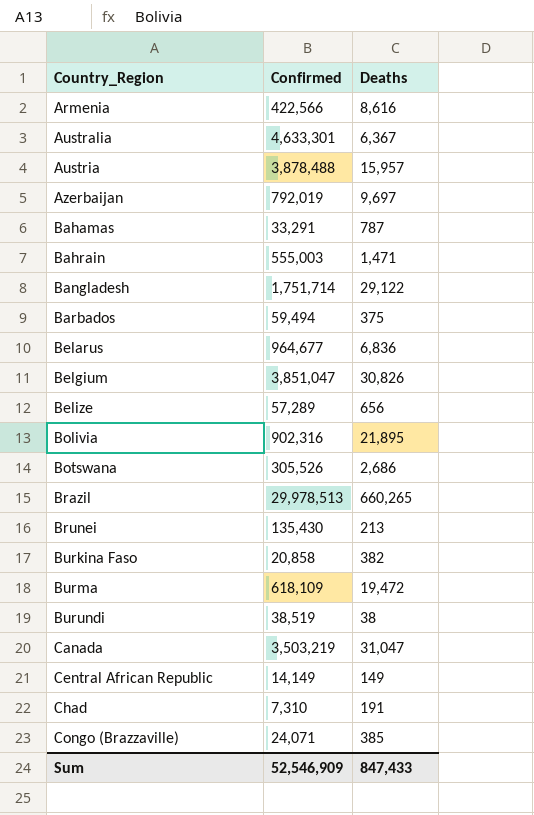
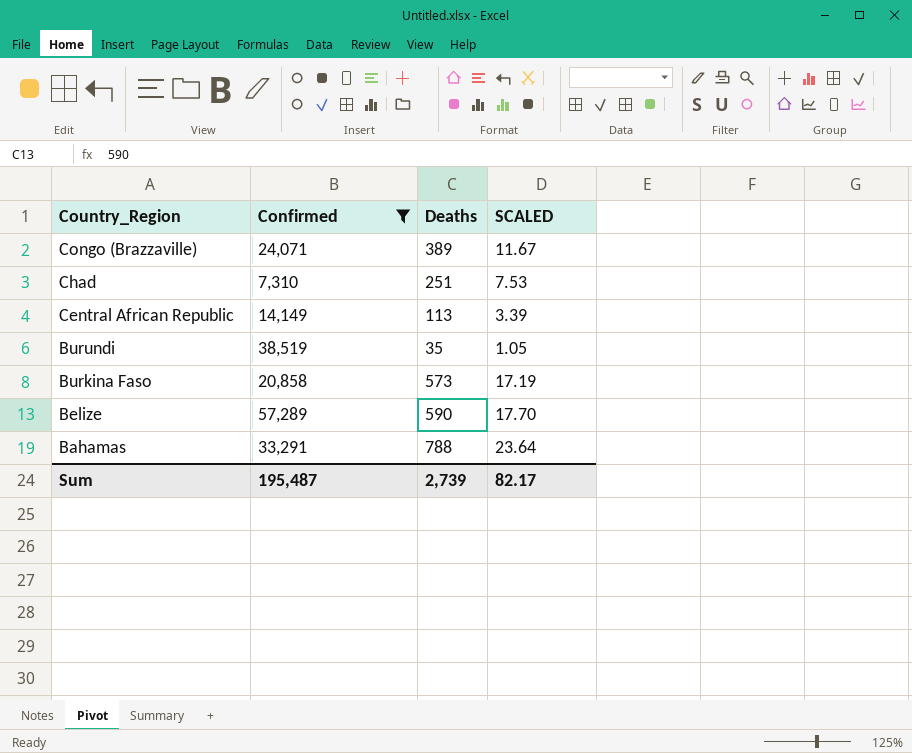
filter: none -> Confirmed <= 57,289
row order: Country_Region ascending -> Country_Region descending
column SCALED | formula: none -> [Deaths] * 0.03
Congo (Brazzaville) | Deaths: 385 -> 389
Chad | Deaths: 191 -> 251
Central African Republic | Deaths: 149 -> 113
Burundi | Deaths: 38 -> 35
Burkina Faso | Deaths: 382 -> 573
Belize | Deaths: 656 -> 590
Bahamas | Deaths: 787 -> 788
Sum | Confirmed: 52,546,909 -> 195,487
Sum | Deaths: 847,433 -> 2,739

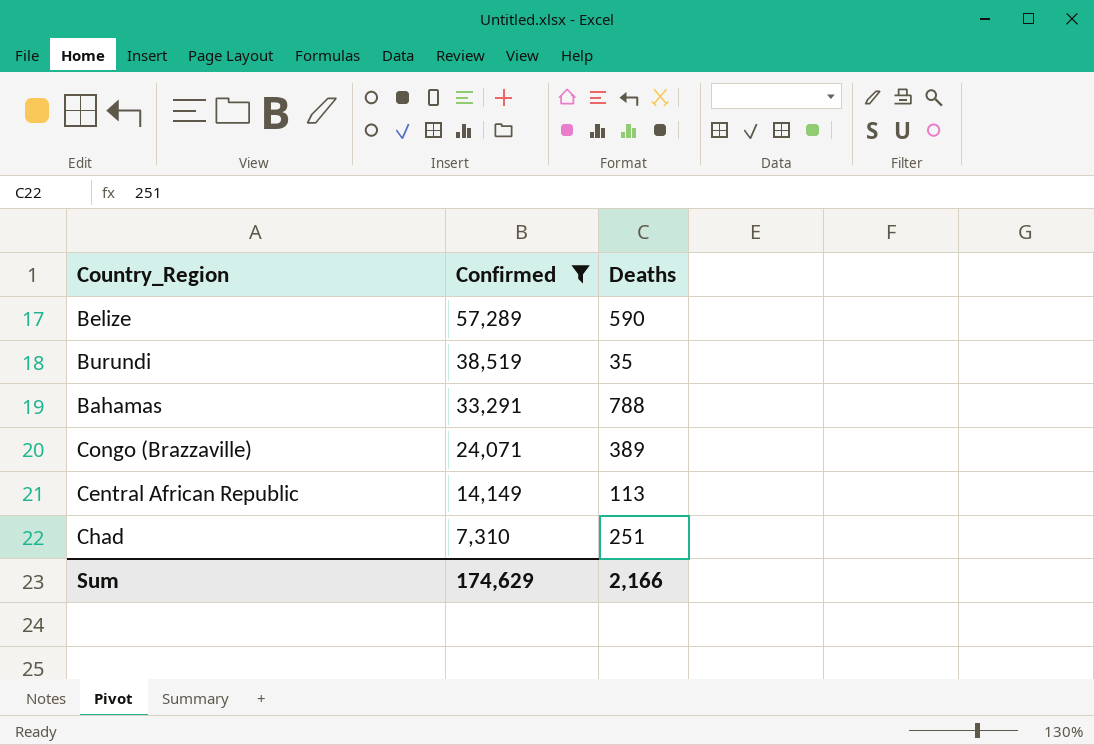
row order: Country_Region descending -> Confirmed descending
column SCALED | formula: [Deaths] * 0.03 -> none
row Burkina Faso: 20,858 | 573 | 17.19 -> none
Sum | Confirmed: 195,487 -> 174,629
Sum | Deaths: 2,739 -> 2,166

